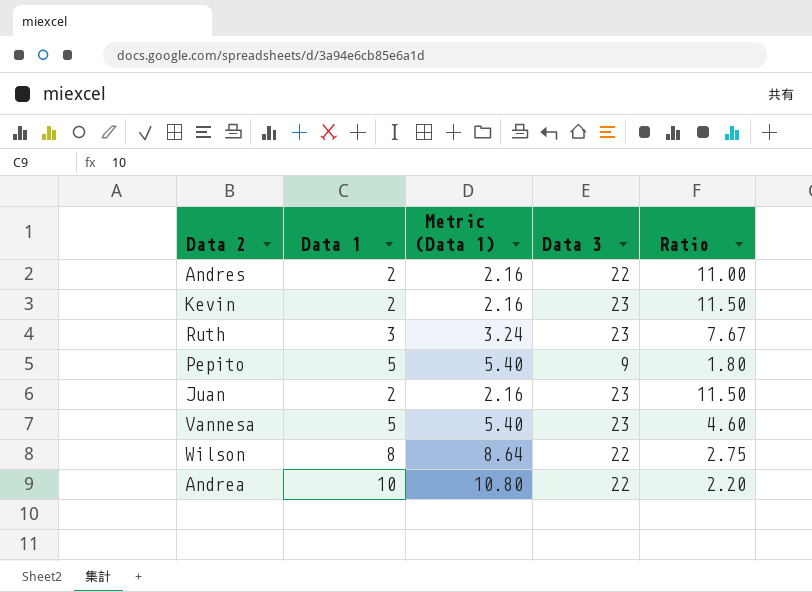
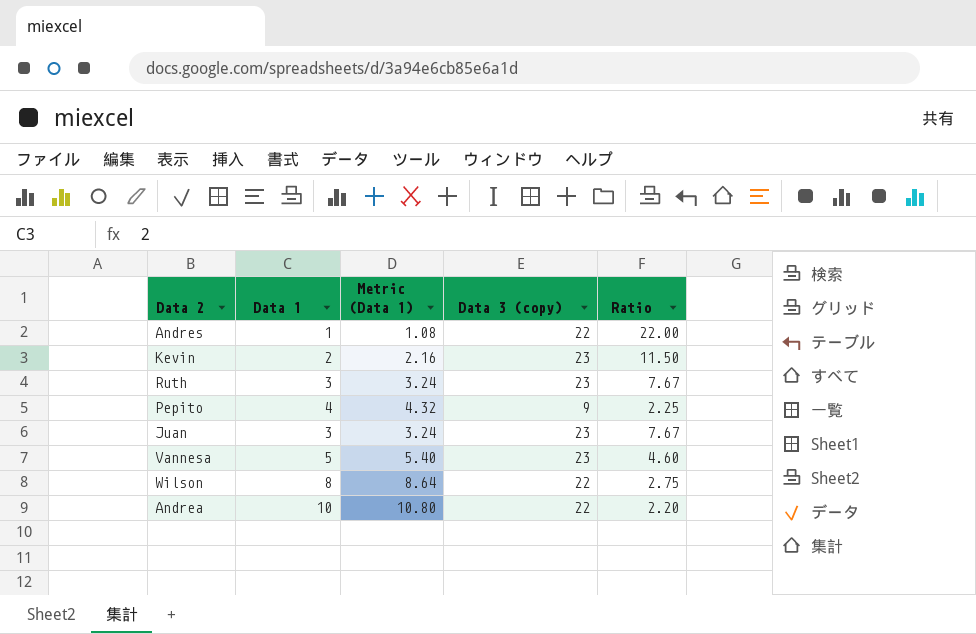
column name: Data 3 -> Data 3 (copy)
Andres | Data 1: 2 -> 1
Andres | Metric (Data 1): 2.16 -> 1.08
Andres | Ratio: 11.00 -> 22.00
Pepito | Data 1: 5 -> 4
Pepito | Metric (Data 1): 5.40 -> 4.32
Pepito | Ratio: 1.80 -> 2.25
Juan | Data 1: 2 -> 3
Juan | Metric (Data 1): 2.16 -> 3.24
Juan | Ratio: 11.50 -> 7.67

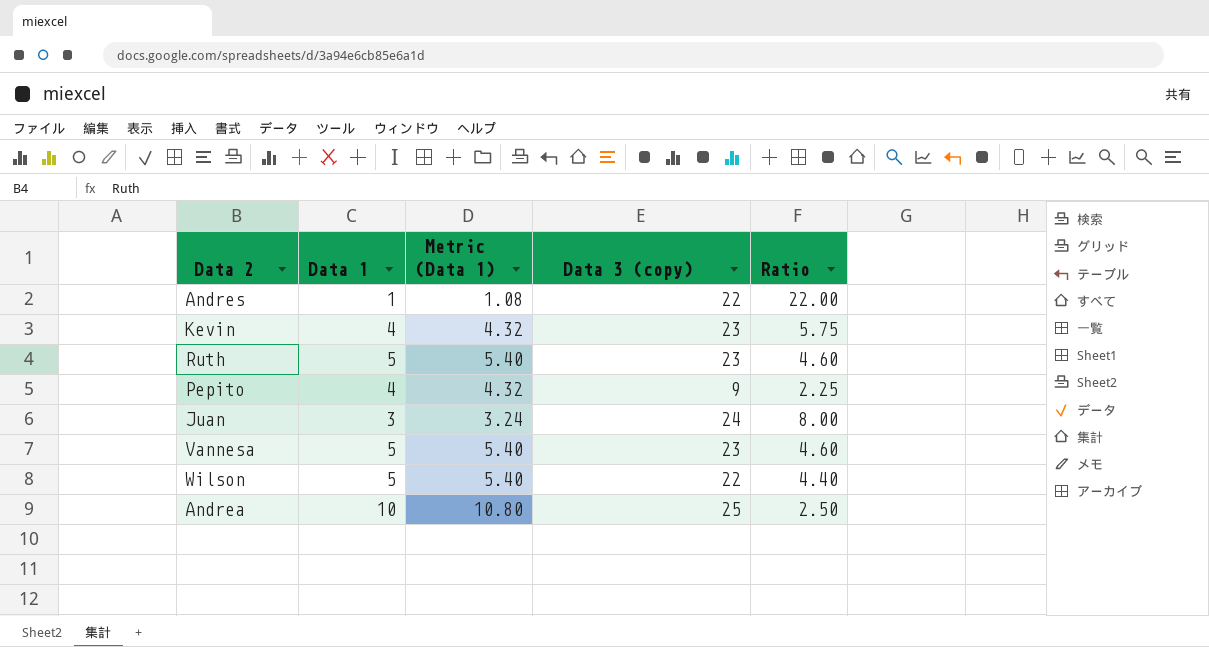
Kevin | Data 1: 2 -> 4
Kevin | Metric (Data 1): 2.16 -> 4.32
Kevin | Ratio: 11.50 -> 5.75
Ruth | Data 1: 3 -> 5
Ruth | Metric (Data 1): 3.24 -> 5.40
Ruth | Ratio: 7.67 -> 4.60
Juan | Data 3 (copy): 23 -> 24
Juan | Ratio: 7.67 -> 8.00
Wilson | Data 1: 8 -> 5
Wilson | Metric (Data 1): 8.64 -> 5.40
Wilson | Ratio: 2.75 -> 4.40
Andrea | Data 3 (copy): 22 -> 25
Andrea | Ratio: 2.20 -> 2.50

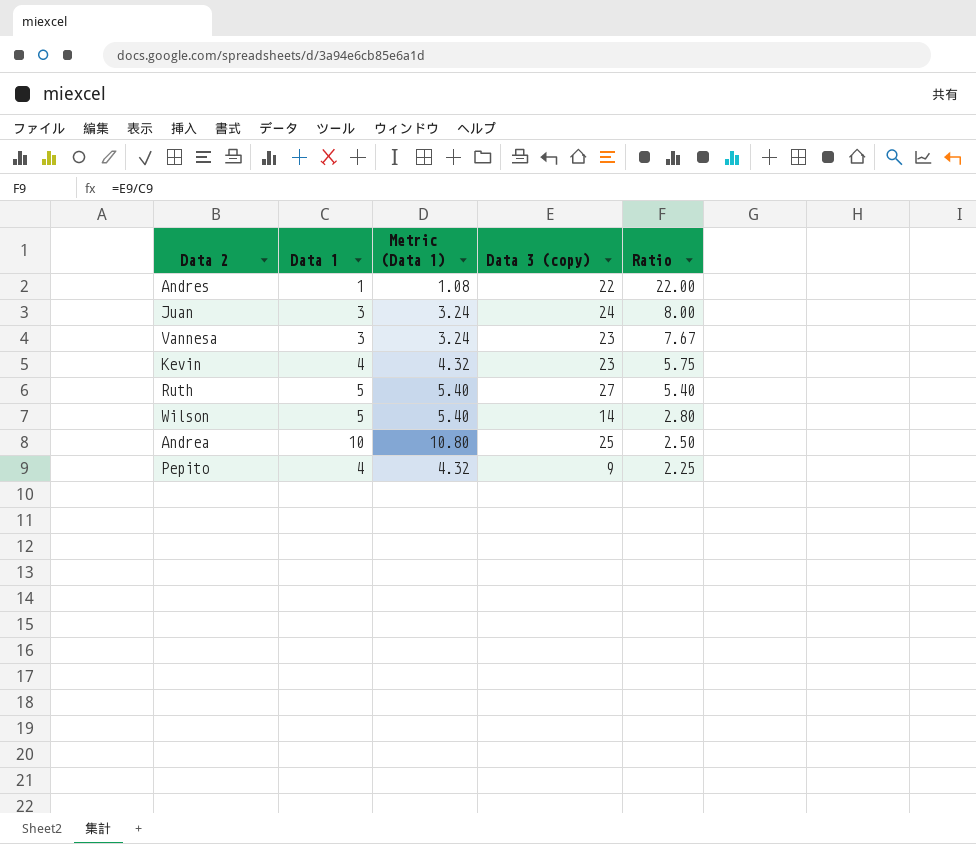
row order: none -> Ratio descending
Vannesa | Data 1: 5 -> 3
Vannesa | Metric (Data 1): 5.40 -> 3.24
Vannesa | Ratio: 4.60 -> 7.67
Ruth | Data 3 (copy): 23 -> 27
Ruth | Ratio: 4.60 -> 5.40
Wilson | Data 3 (copy): 22 -> 14
Wilson | Ratio: 4.40 -> 2.80

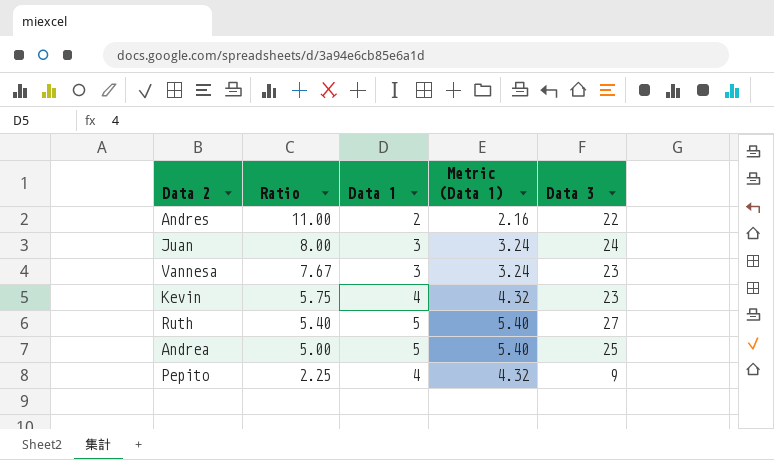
column Ratio | position: 5 -> 2
column name: Data 3 (copy) -> Data 3
row Wilson: 5 | 5.40 | 14 | 2.80 -> none
Andres | Ratio: 22.00 -> 11.00
Andres | Data 1: 1 -> 2
Andres | Metric (Data 1): 1.08 -> 2.16
Andrea | Ratio: 2.50 -> 5.00
Andrea | Data 1: 10 -> 5
Andrea | Metric (Data 1): 10.80 -> 5.40

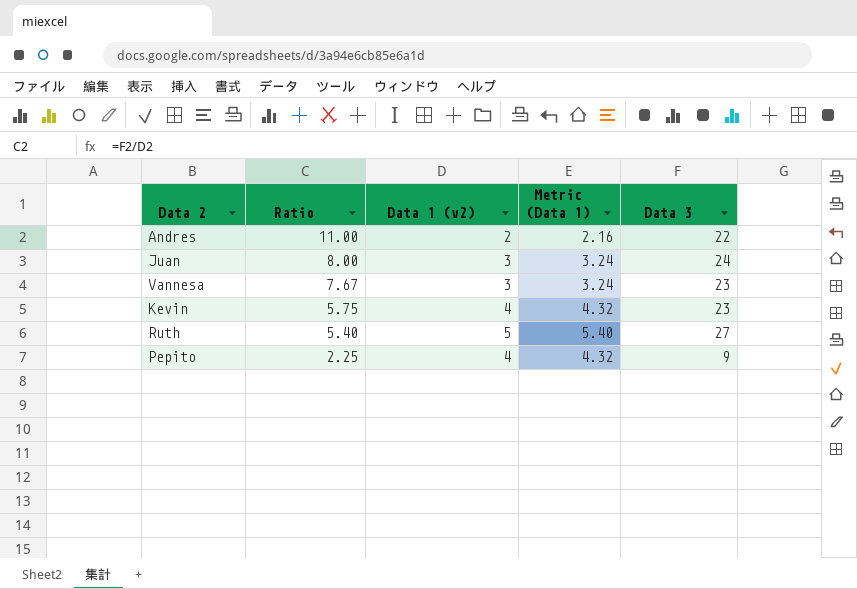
column name: Data 1 -> Data 1 (v2)
row Andrea: 5.00 | 5 | 5.40 | 25 -> none

